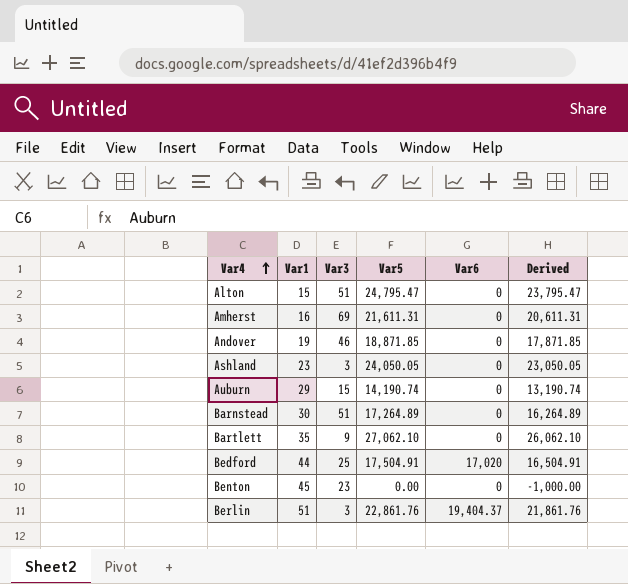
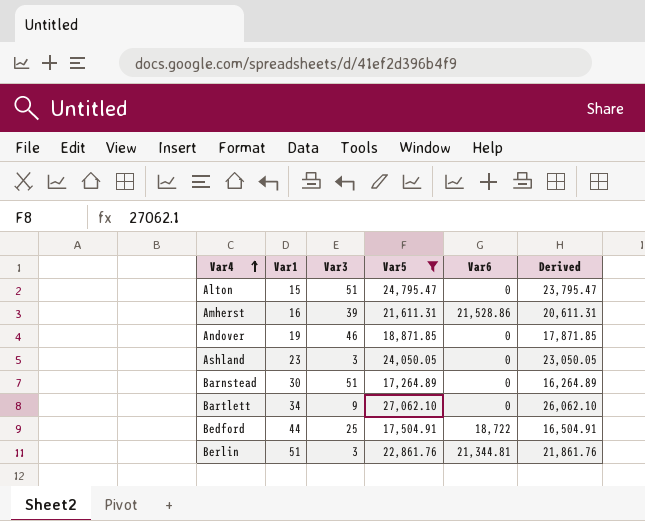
filter: none -> Var5 >= 17,264.89
Amherst | Var3: 69 -> 39
Amherst | Var6: 0 -> 21,528.86
Bartlett | Var1: 35 -> 34
Bedford | Var6: 17,020 -> 18,722
Berlin | Var6: 19,404.37 -> 21,344.81

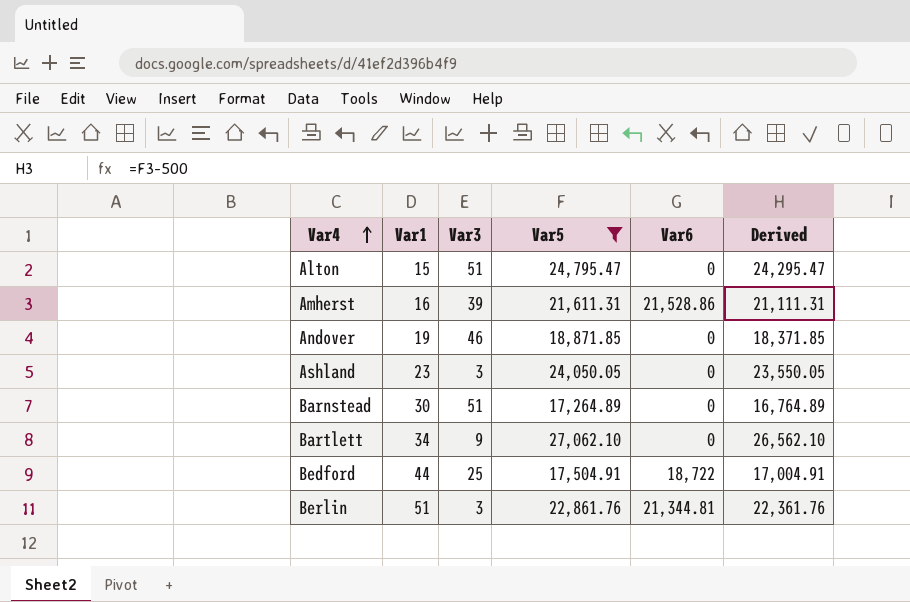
column Derived | formula: [Var5] - 1000 -> [Var5] - 500

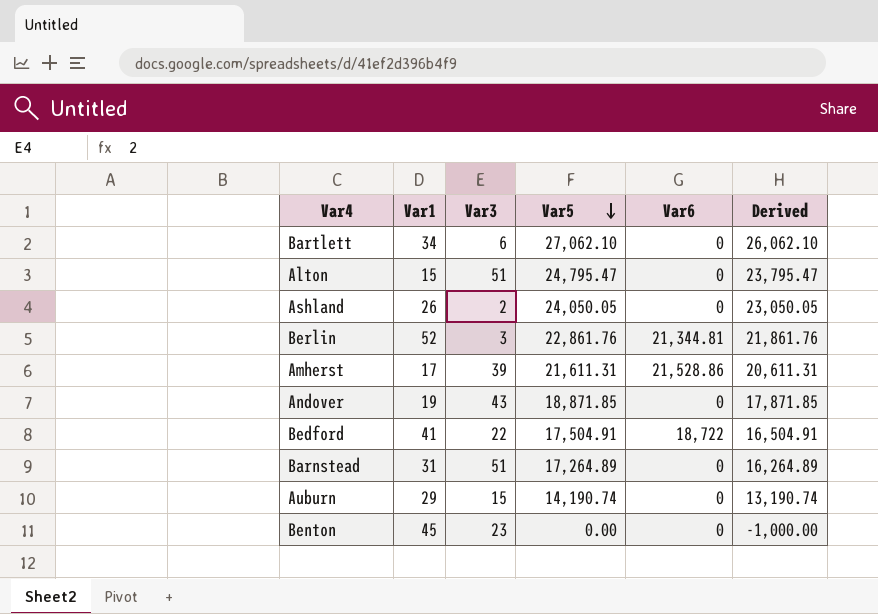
filter: Var5 >= 17,264.89 -> none
row order: Var4 ascending -> Var5 descending
column Derived | formula: [Var5] - 500 -> [Var5] - 1000
Bartlett | Var3: 9 -> 6
Ashland | Var1: 23 -> 26
Ashland | Var3: 3 -> 2
Berlin | Var1: 51 -> 52
Amherst | Var1: 16 -> 17
Andover | Var3: 46 -> 43
Bedford | Var1: 44 -> 41
Bedford | Var3: 25 -> 22
Barnstead | Var1: 30 -> 31

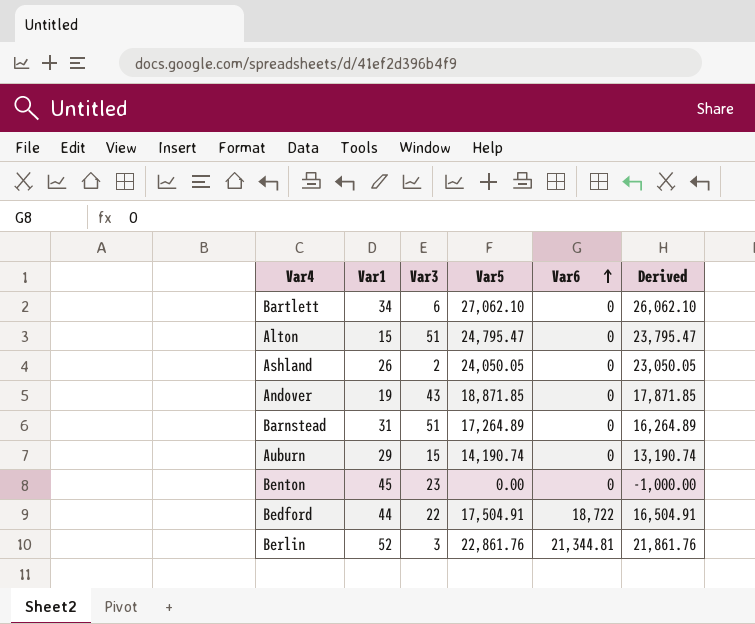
row order: Var5 descending -> Var6 ascending
row Amherst: 17 | 39 | 21,611.31 | 21,528.86 | 20,611.31 -> none
Bedford | Var1: 41 -> 44

